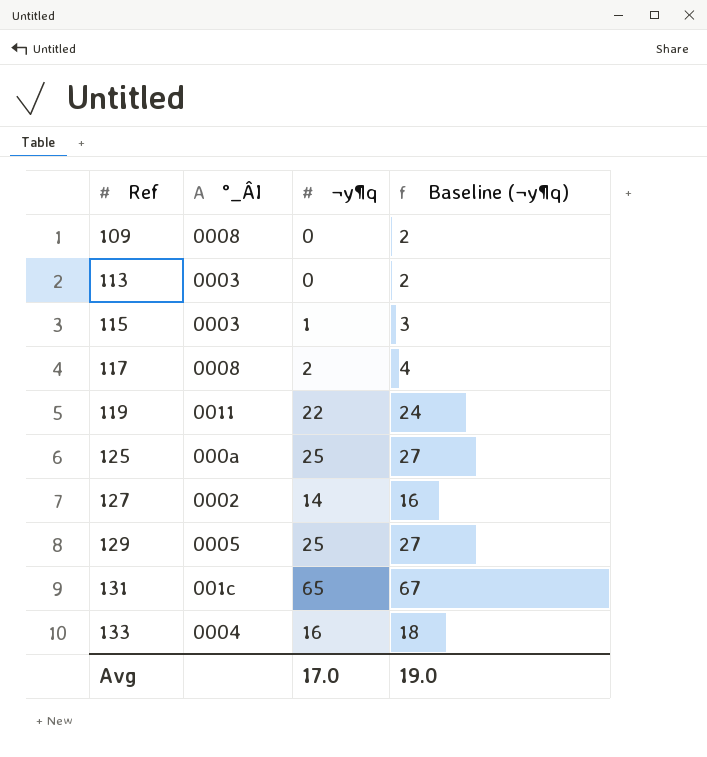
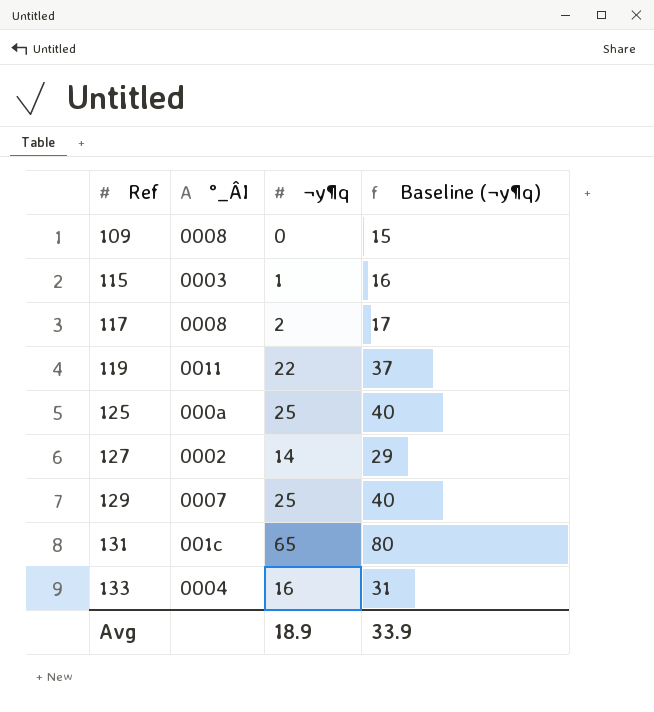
column Baseline (¬y¶q) | formula: [¬y¶q] + 2 -> [¬y¶q] + 15
row 113: 0003 | 0 | 2 -> none
129 | °_ÂI: 0005 -> 0007
Avg | ¬y¶q: 17.0 -> 18.9
Avg | Baseline (¬y¶q): 19.0 -> 33.9

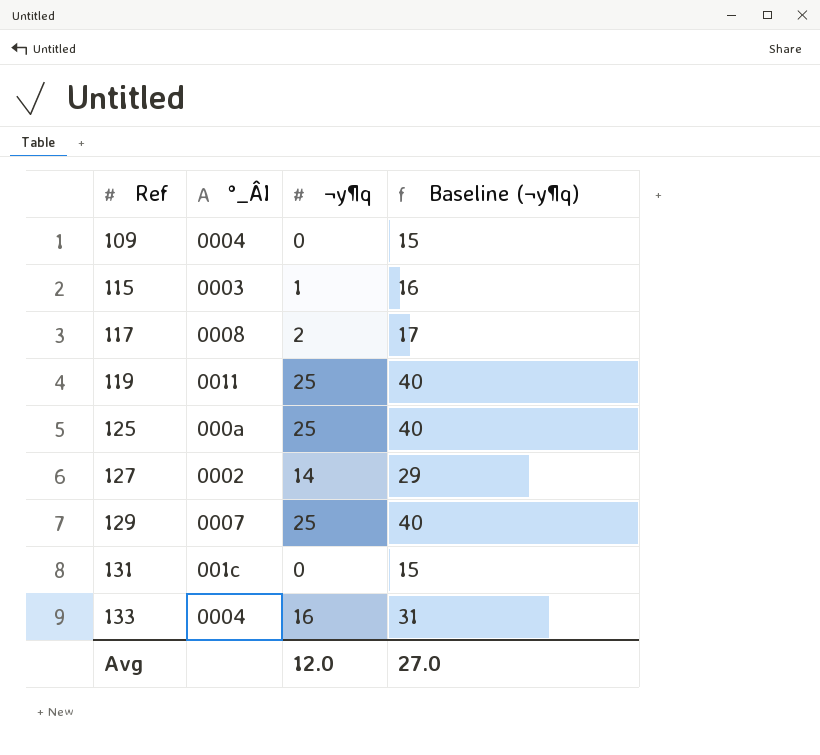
109 | °_ÂI: 0008 -> 0004
119 | ¬y¶q: 22 -> 25
119 | Baseline (¬y¶q): 37 -> 40
131 | ¬y¶q: 65 -> 0
131 | Baseline (¬y¶q): 80 -> 15
Avg | ¬y¶q: 18.9 -> 12.0
Avg | Baseline (¬y¶q): 33.9 -> 27.0

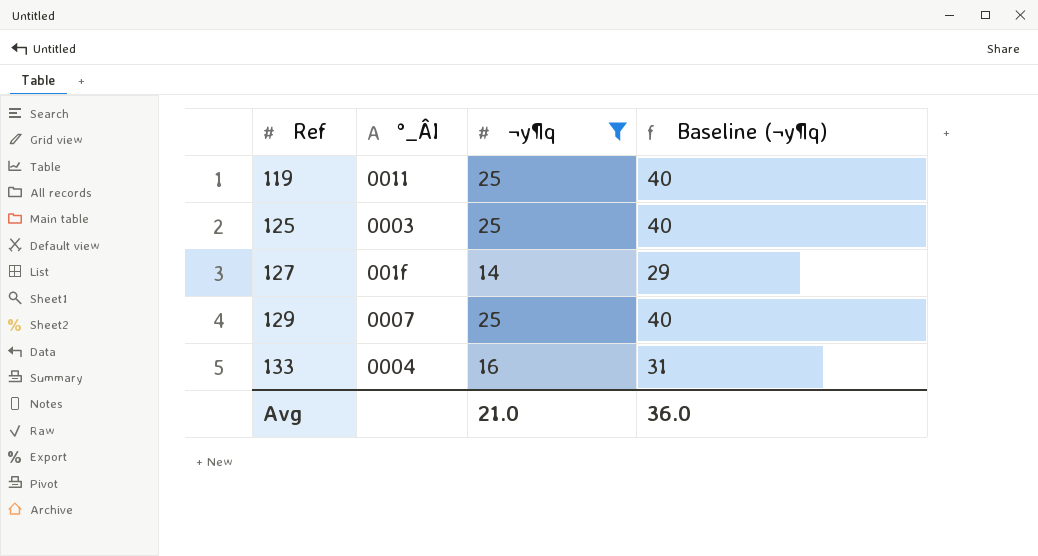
filter: none -> ¬y¶q >= 14
125 | °_ÂI: 000a -> 0003
127 | °_ÂI: 0002 -> 001f
Avg | ¬y¶q: 12.0 -> 21.0
Avg | Baseline (¬y¶q): 27.0 -> 36.0

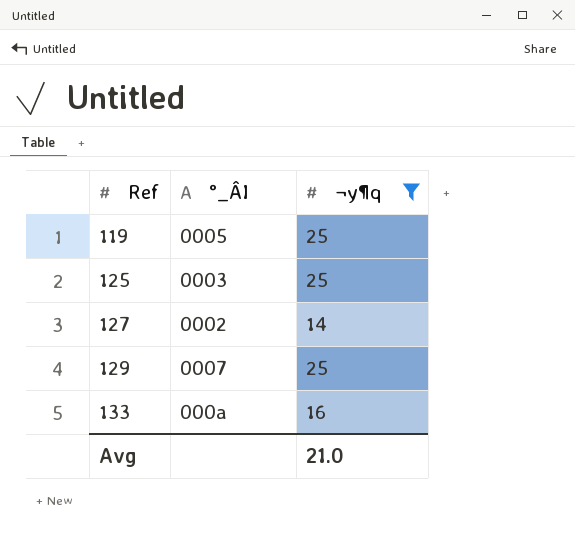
column Baseline (¬y¶q) | formula: [¬y¶q] + 15 -> none
119 | °_ÂI: 0011 -> 0005
127 | °_ÂI: 001f -> 0002
133 | °_ÂI: 0004 -> 000a

